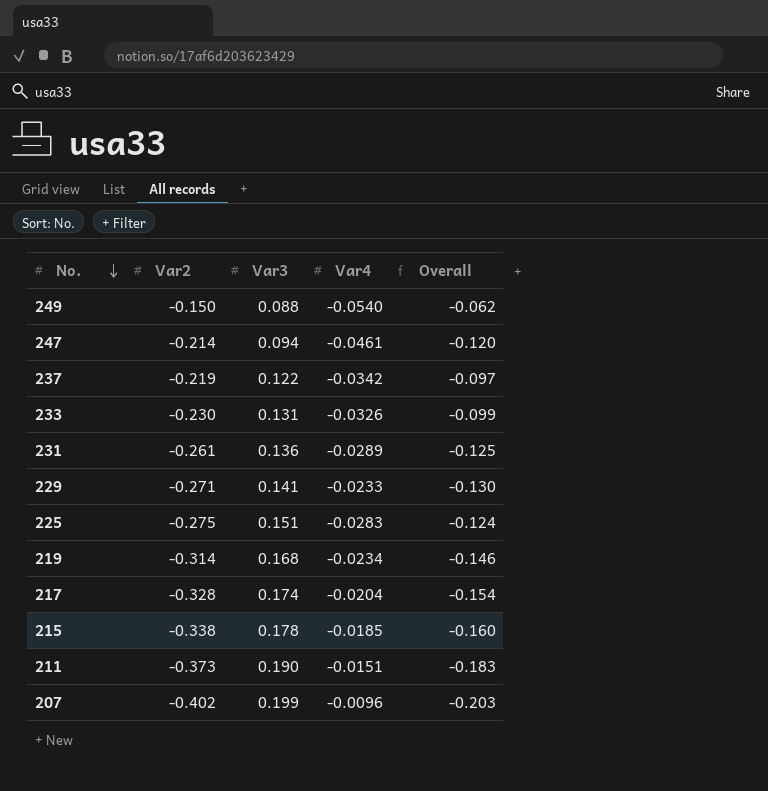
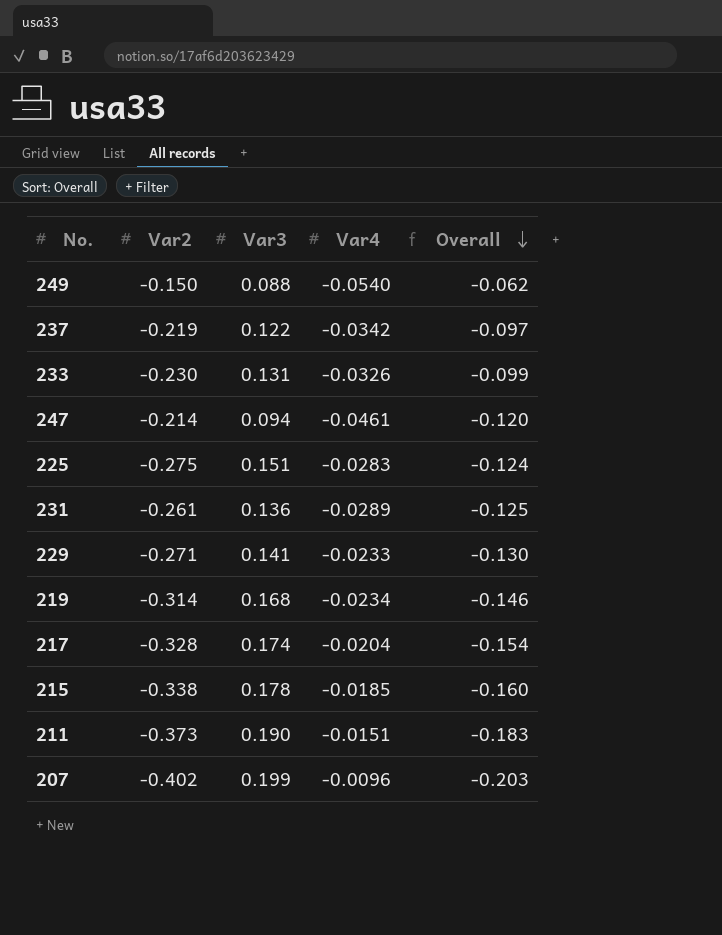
row order: No. descending -> Overall descending

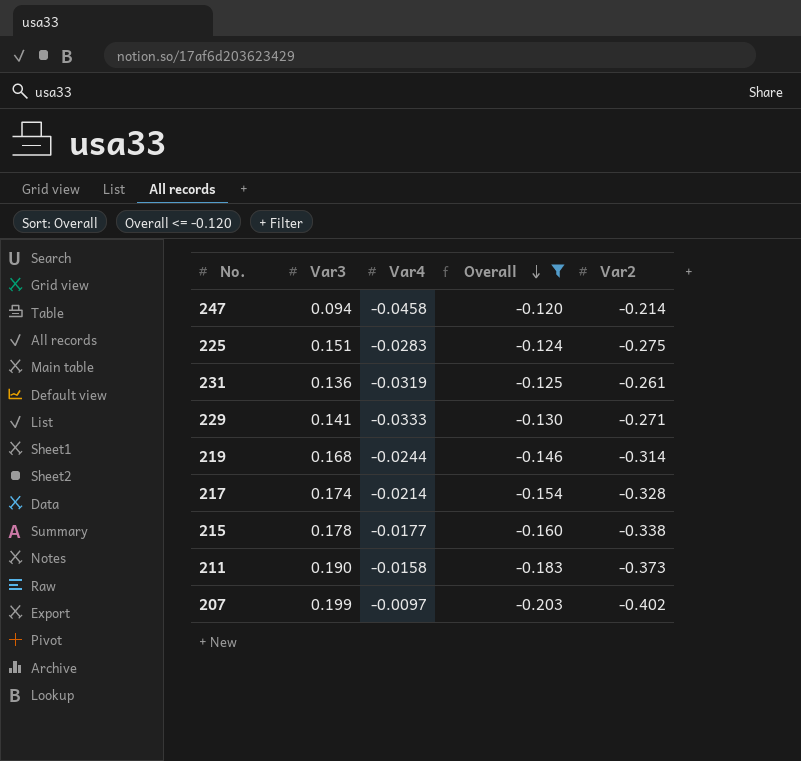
filter: none -> Overall <= -0.120
column Var2 | position: 2 -> 5
247 | Var4: -0.0461 -> -0.0458
231 | Var4: -0.0289 -> -0.0319
229 | Var4: -0.0233 -> -0.0333
219 | Var4: -0.0234 -> -0.0244
217 | Var4: -0.0204 -> -0.0214
215 | Var4: -0.0185 -> -0.0177
211 | Var4: -0.0151 -> -0.0158
207 | Var4: -0.0096 -> -0.0097

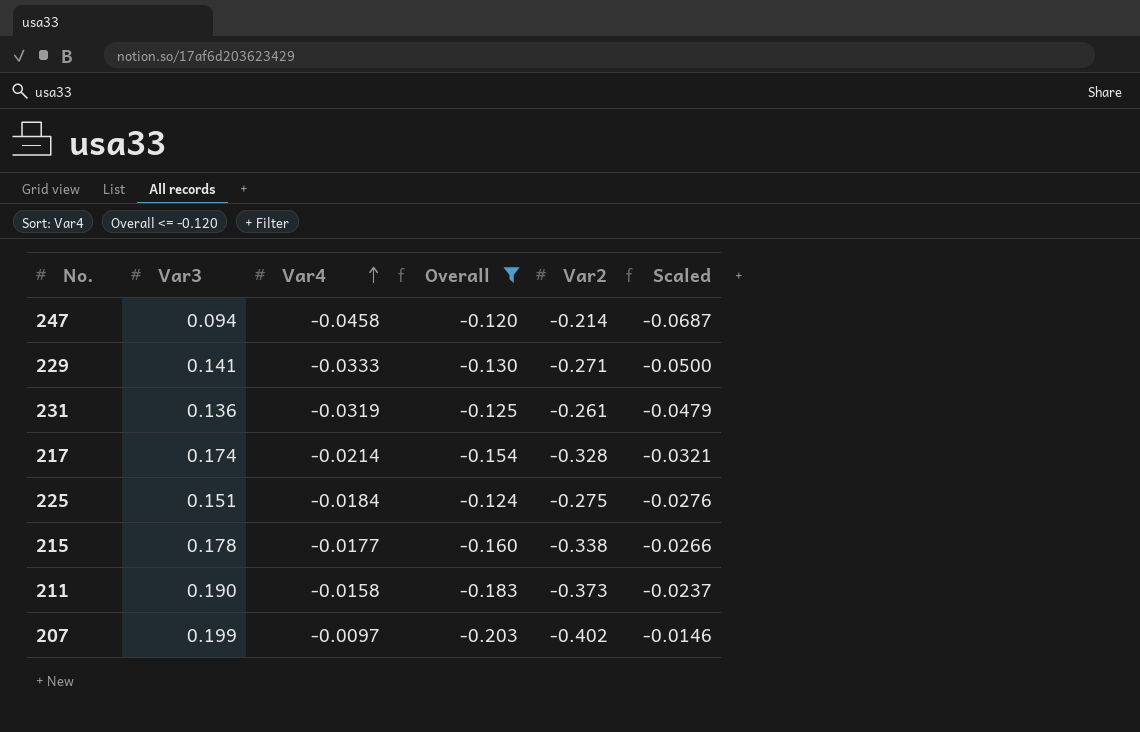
row order: Overall descending -> Var4 ascending
column Scaled | formula: none -> [Var4] * 1.5
row 219: 0.168 | -0.0244 | -0.146 | -0.314 -> none
225 | Var4: -0.0283 -> -0.0184

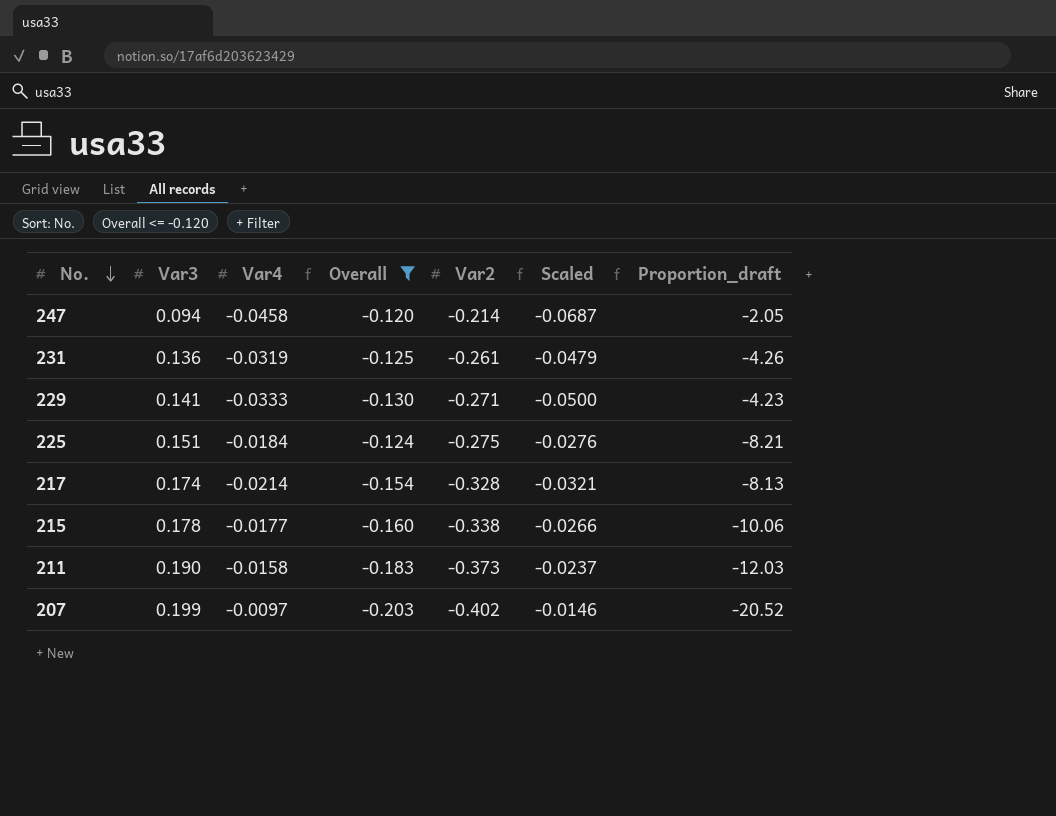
row order: Var4 ascending -> No. descending
column Proportion_draft | formula: none -> [Var3] / [Var4]

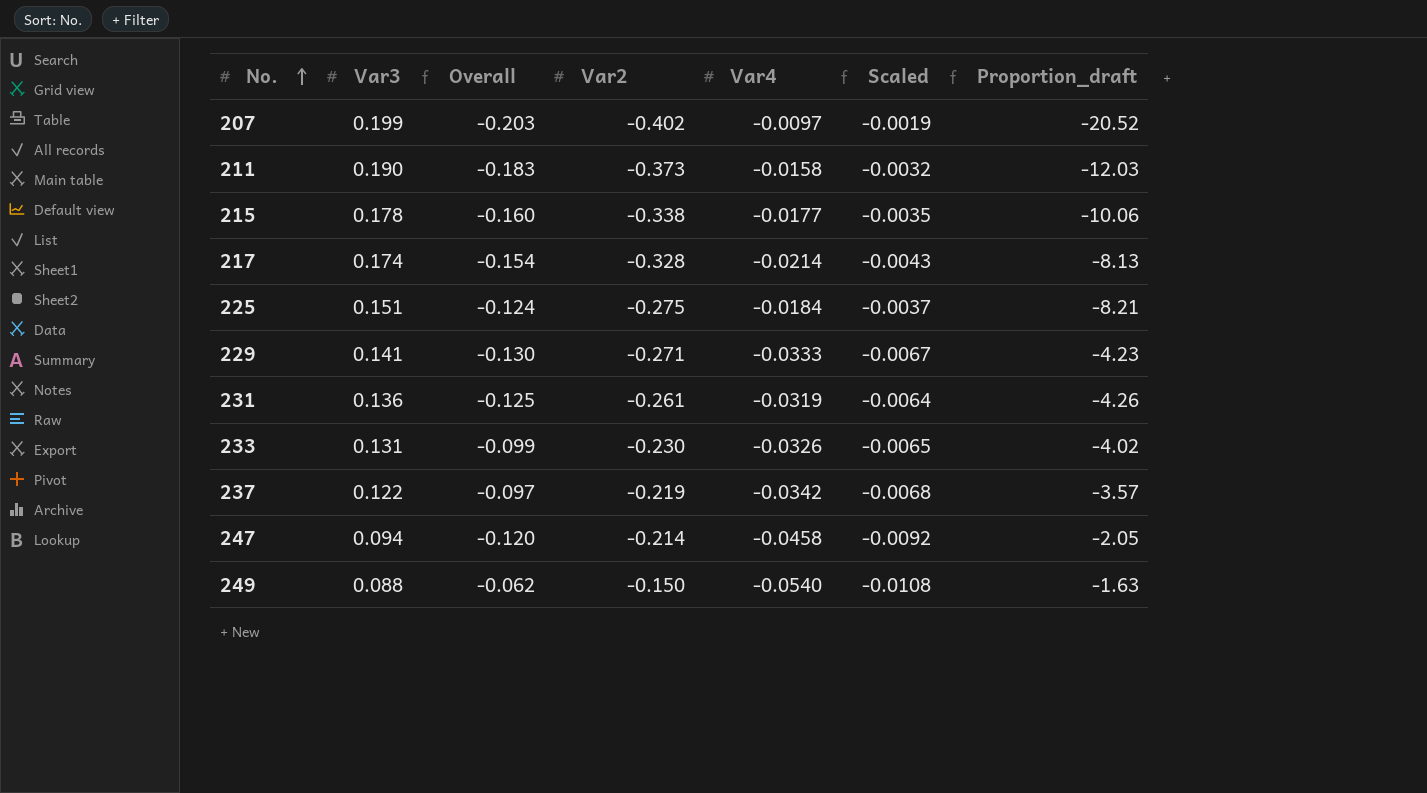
filter: Overall <= -0.120 -> none
row order: No. descending -> No. ascending
column Var4 | position: 3 -> 5
column Scaled | formula: [Var4] * 1.5 -> [Var4] * 0.2

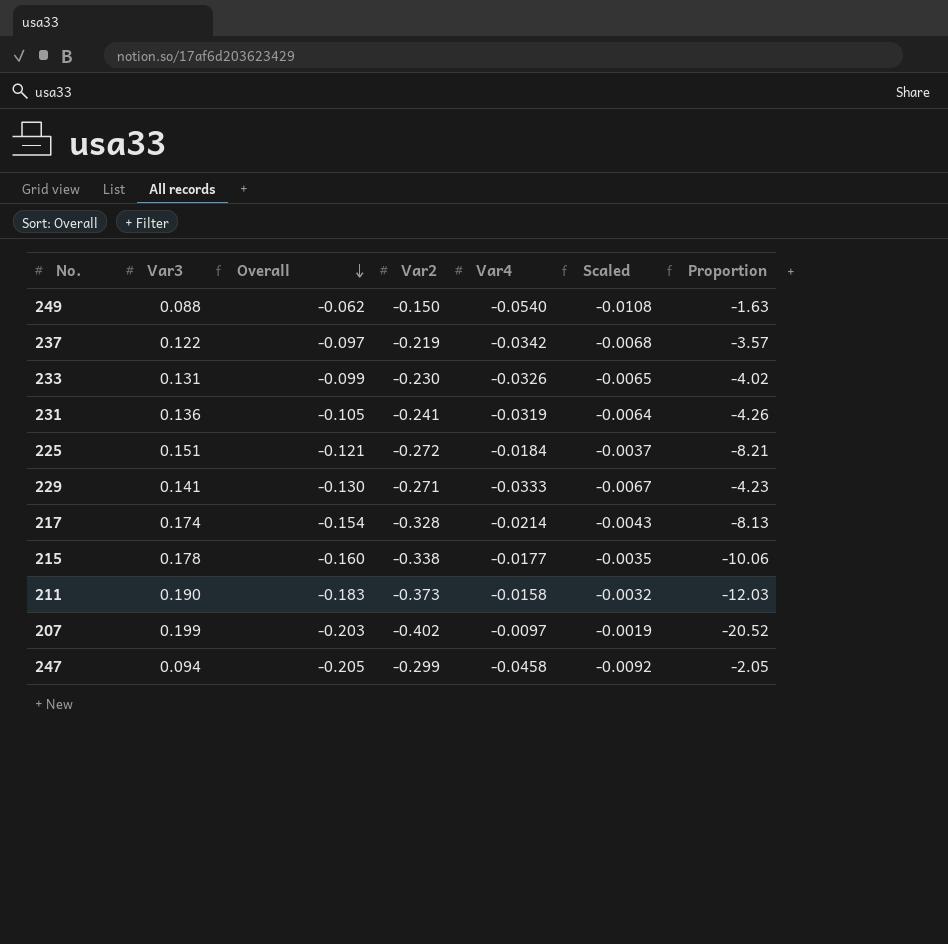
row order: No. ascending -> Overall descending
column name: Proportion_draft -> Proportion
231 | Overall: -0.125 -> -0.105
231 | Var2: -0.261 -> -0.241
225 | Overall: -0.124 -> -0.121
225 | Var2: -0.275 -> -0.272
247 | Overall: -0.120 -> -0.205
247 | Var2: -0.214 -> -0.299

